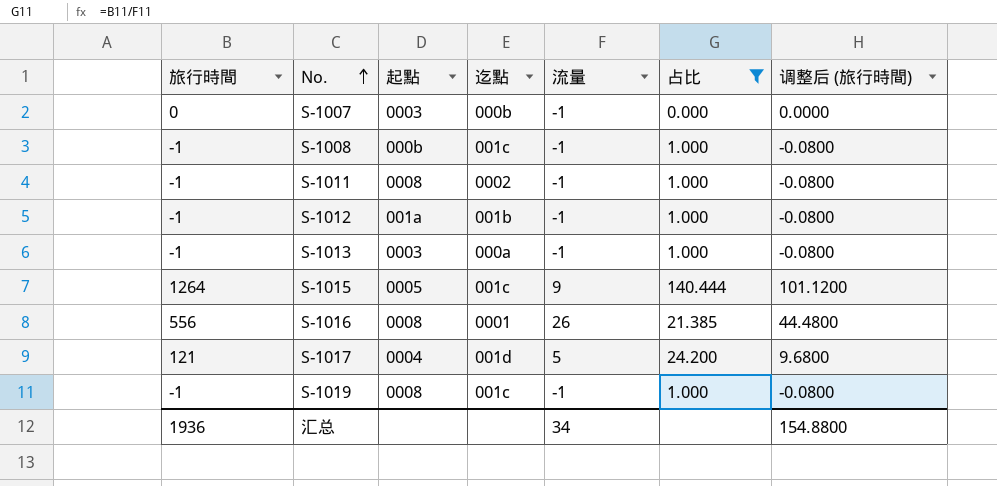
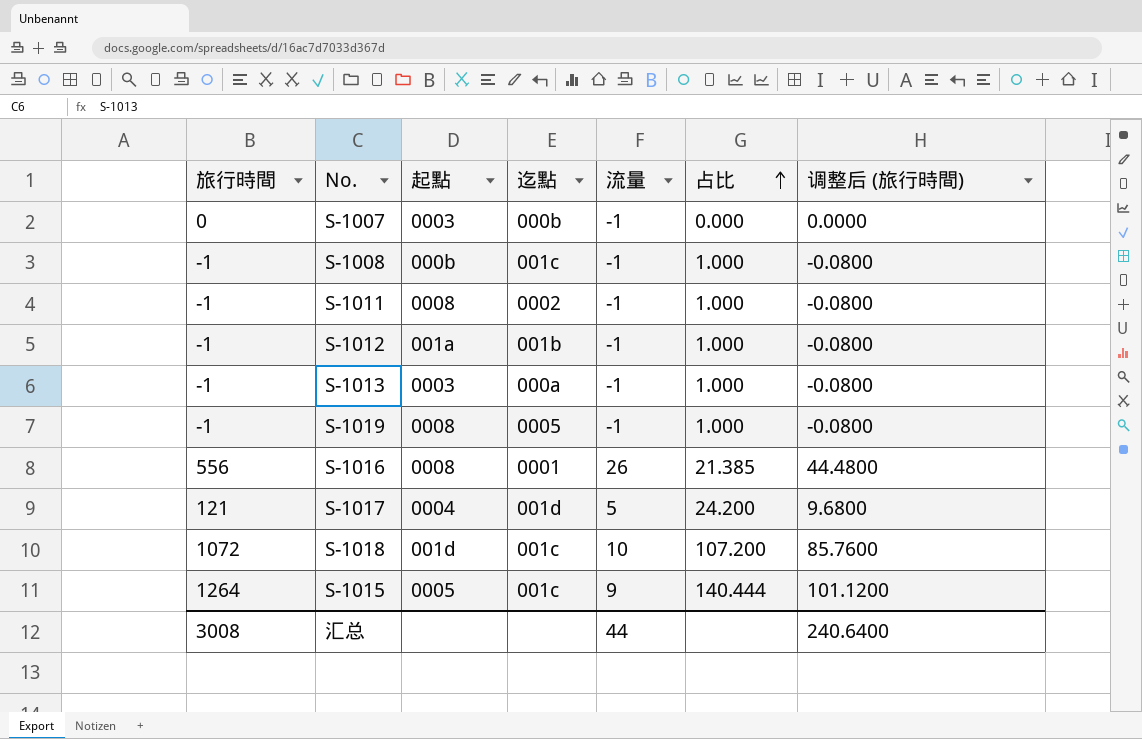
filter: 占比 != 107.200 -> none
row order: No. ascending -> 占比 ascending
S-1019 | 迄點: 001c -> 0005
汇总 | 旅行時間: 1936 -> 3008
汇总 | 流量: 34 -> 44
汇总 | 调整后 (旅行時間): 154.8800 -> 240.6400

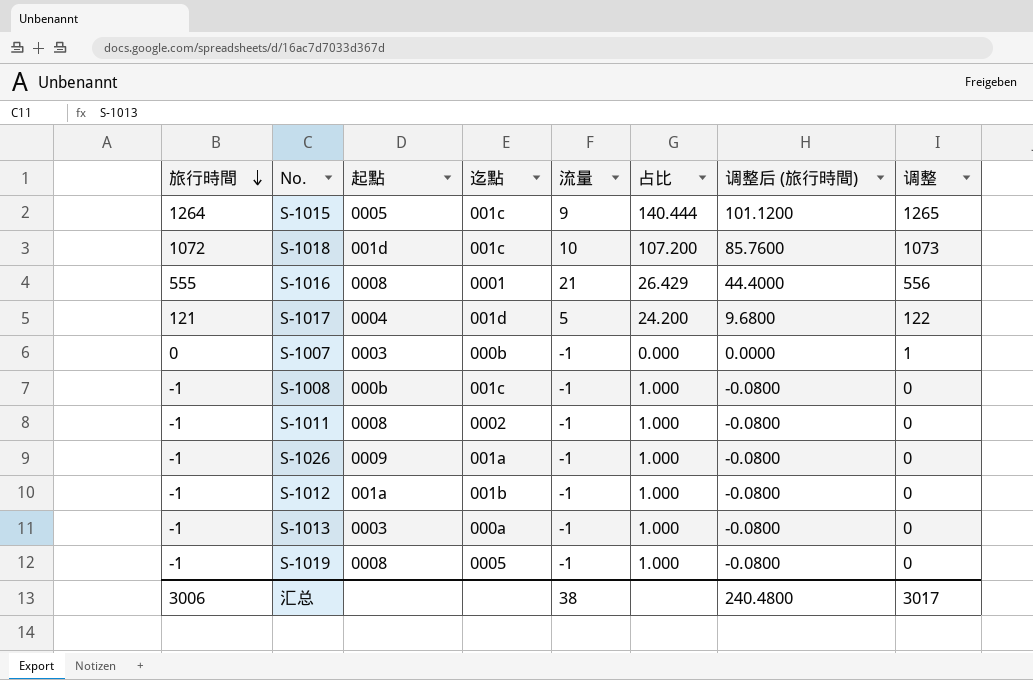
row order: 占比 ascending -> 旅行時間 descending
column 调整 | formula: none -> [旅行時間] + 1
S-1016 | 旅行時間: 556 -> 555
S-1016 | 流量: 26 -> 21
S-1016 | 占比: 21.385 -> 26.429
S-1016 | 调整后 (旅行時間): 44.4800 -> 44.4000
row S-1026: none -> -1 | 0009 | 001a | -1 | 1.000 | -0.0800 | 0
汇总 | 旅行時間: 3008 -> 3006
汇总 | 流量: 44 -> 38
汇总 | 调整后 (旅行時間): 240.6400 -> 240.4800

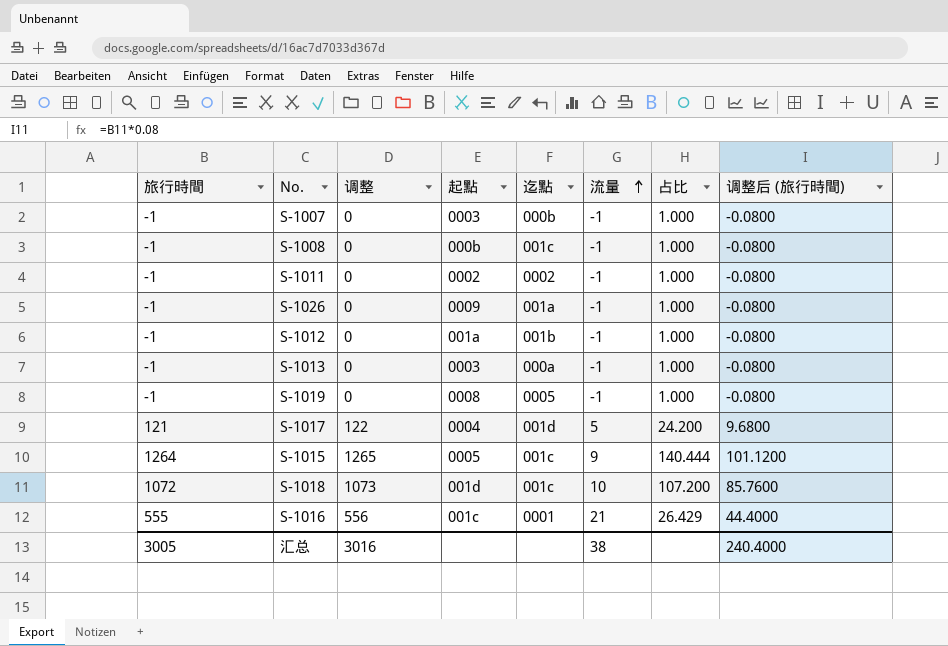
row order: 旅行時間 descending -> 流量 ascending
column 调整 | position: 8 -> 3
S-1007 | 旅行時間: 0 -> -1
S-1007 | 调整: 1 -> 0
S-1007 | 占比: 0.000 -> 1.000
S-1007 | 调整后 (旅行時間): 0.0000 -> -0.0800
S-1011 | 起點: 0008 -> 0002
S-1016 | 起點: 0008 -> 001c
汇总 | 旅行時間: 3006 -> 3005
汇总 | 调整: 3017 -> 3016
汇总 | 调整后 (旅行時間): 240.4800 -> 240.4000

